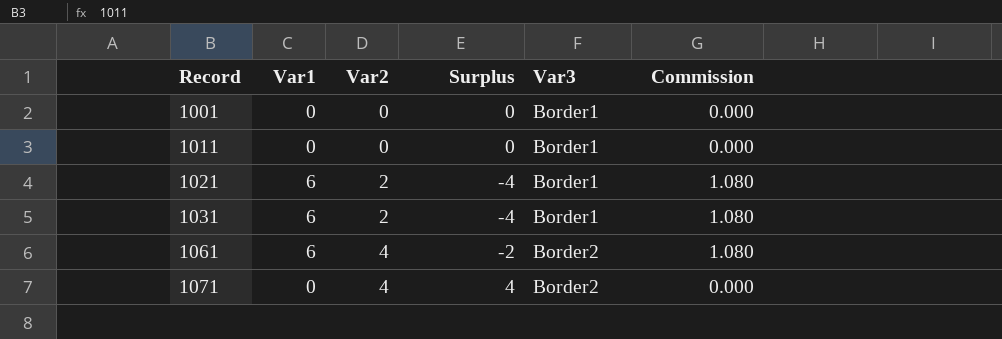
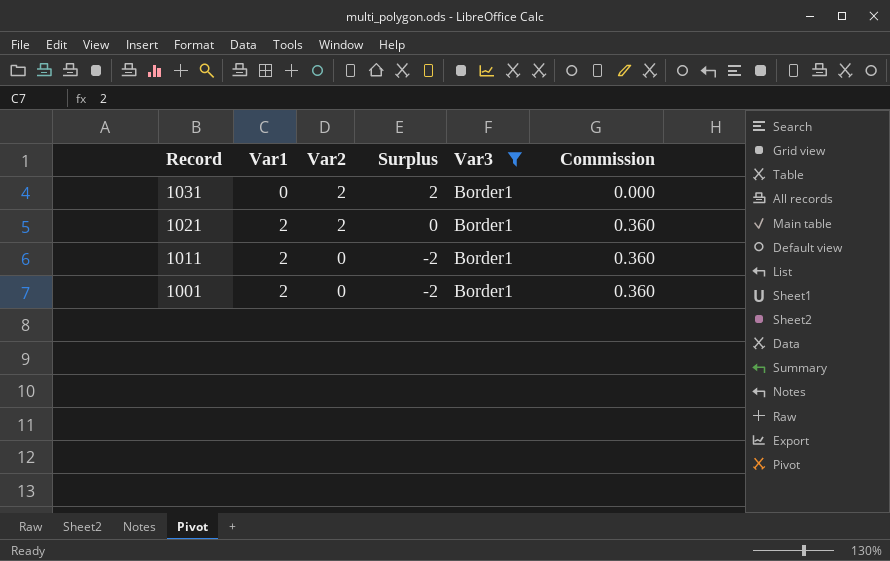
filter: none -> Var3 = Border1
row order: Record ascending -> Record descending
1031 | Var1: 6 -> 0
1031 | Surplus: -4 -> 2
1031 | Commission: 1.080 -> 0.000
1021 | Var1: 6 -> 2
1021 | Surplus: -4 -> 0
1021 | Commission: 1.080 -> 0.360
1011 | Var1: 0 -> 2
1011 | Surplus: 0 -> -2
1011 | Commission: 0.000 -> 0.360
1001 | Var1: 0 -> 2
1001 | Surplus: 0 -> -2
1001 | Commission: 0.000 -> 0.360

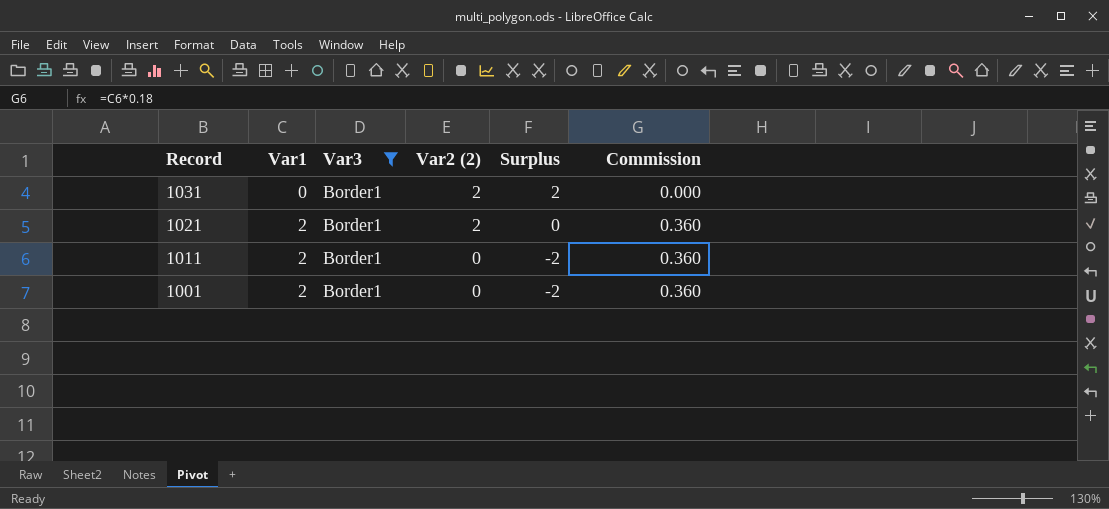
column Var3 | position: 5 -> 3
column name: Var2 -> Var2 (2)

